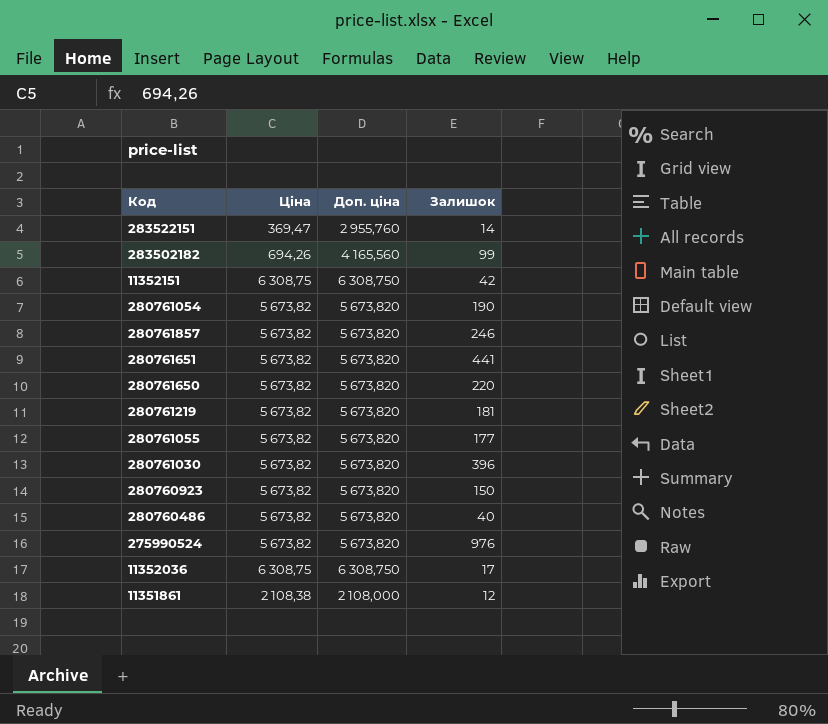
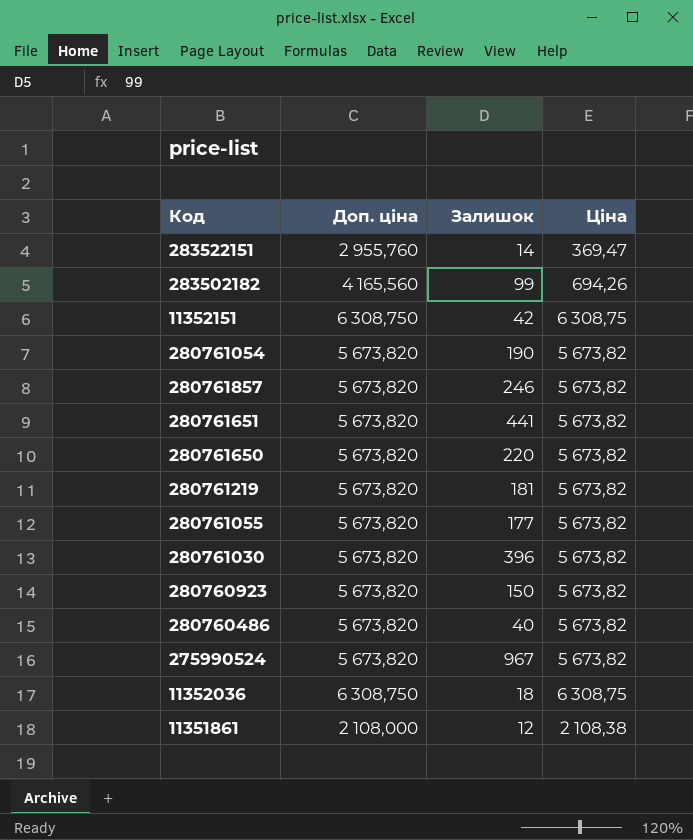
column Ціна | position: 2 -> 4
275990524 | Залишок: 976 -> 967
11352036 | Залишок: 17 -> 18

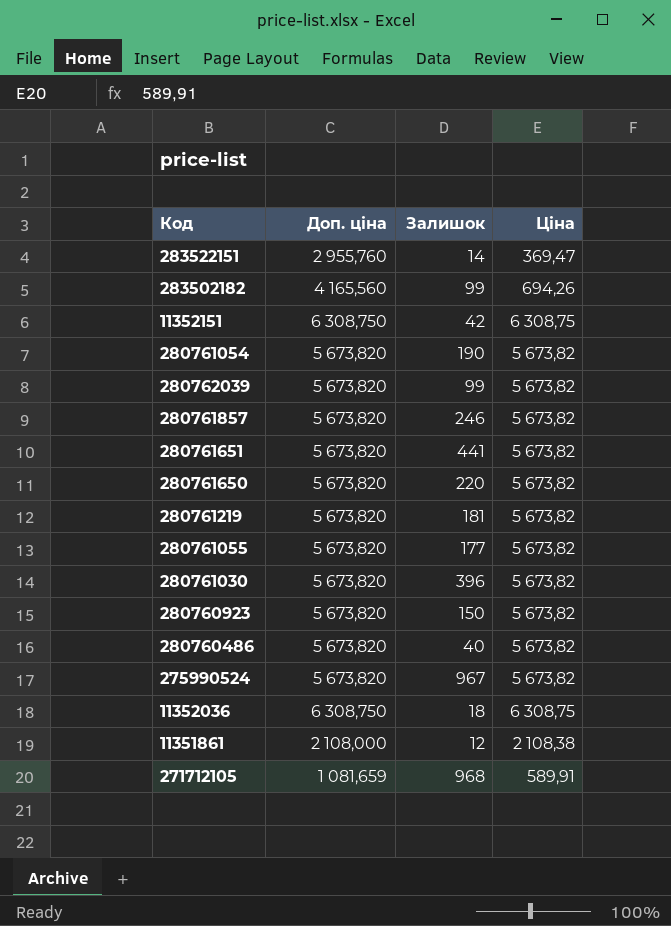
row 280762039: none -> 5 673,820 | 99 | 5 673,82
row 271712105: none -> 1 081,659 | 968 | 589,91

